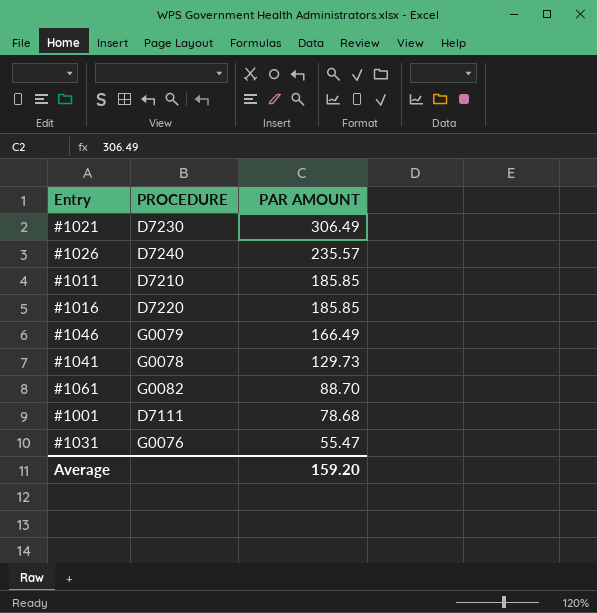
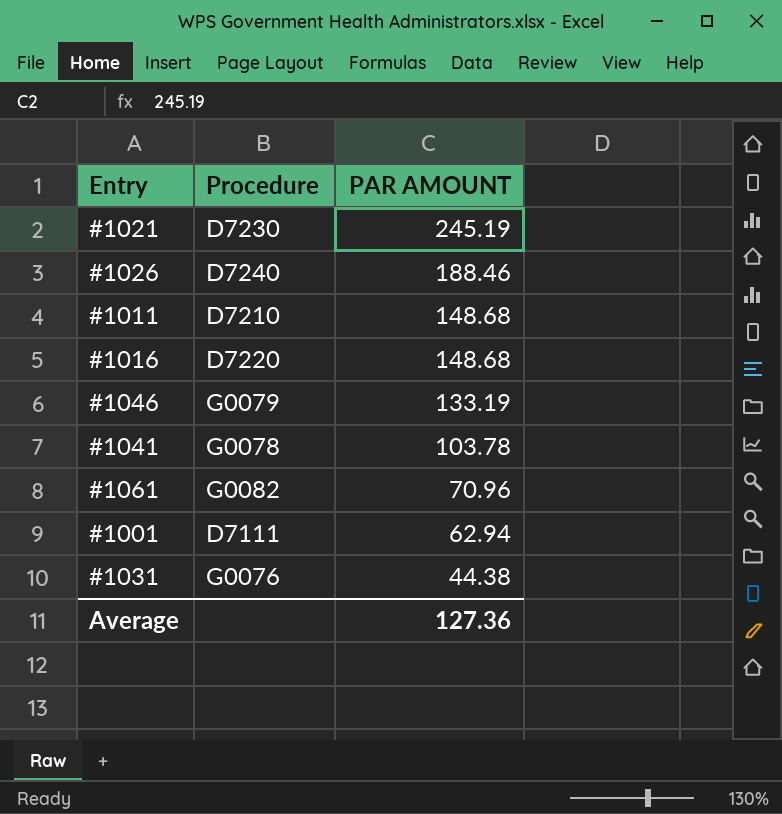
column name: PROCEDURE -> Procedure
#1021 | PAR AMOUNT: 306.49 -> 245.19
#1026 | PAR AMOUNT: 235.57 -> 188.46
#1011 | PAR AMOUNT: 185.85 -> 148.68
#1016 | PAR AMOUNT: 185.85 -> 148.68
#1046 | PAR AMOUNT: 166.49 -> 133.19
#1041 | PAR AMOUNT: 129.73 -> 103.78
#1061 | PAR AMOUNT: 88.70 -> 70.96
#1001 | PAR AMOUNT: 78.68 -> 62.94
#1031 | PAR AMOUNT: 55.47 -> 44.38
Average | PAR AMOUNT: 159.20 -> 127.36

